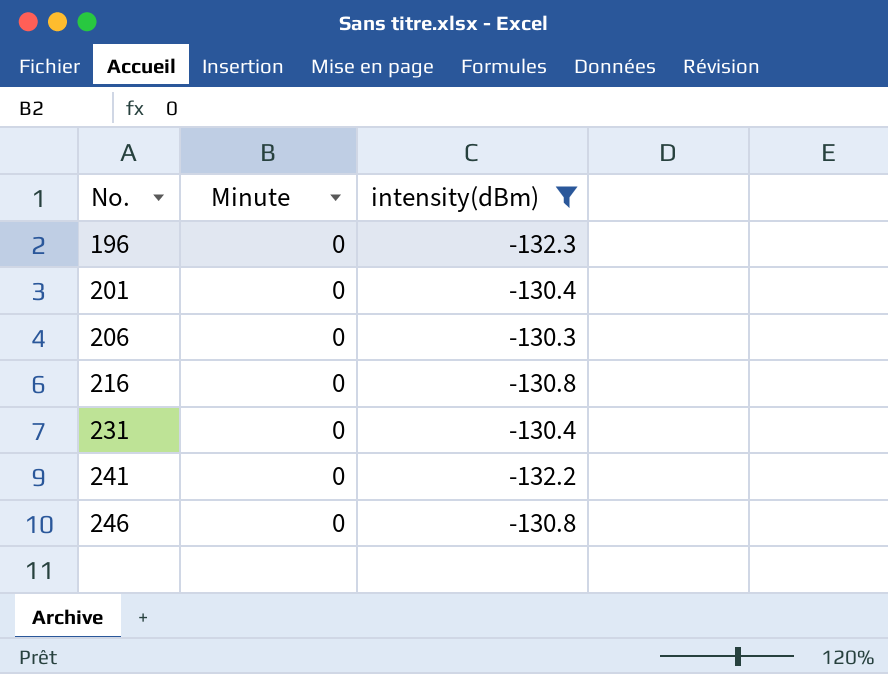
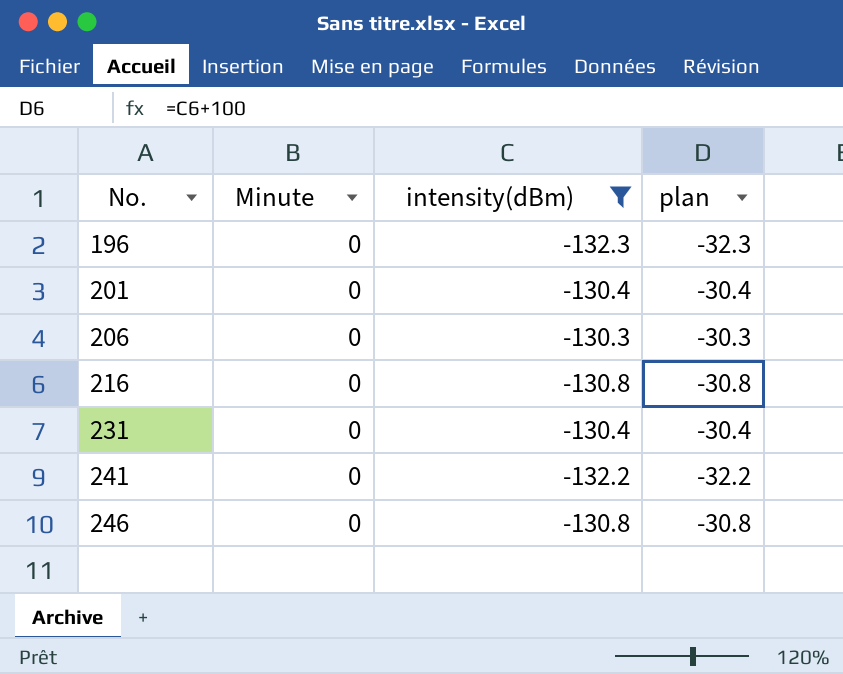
column plan | formula: none -> [intensity(dBm)] + 100

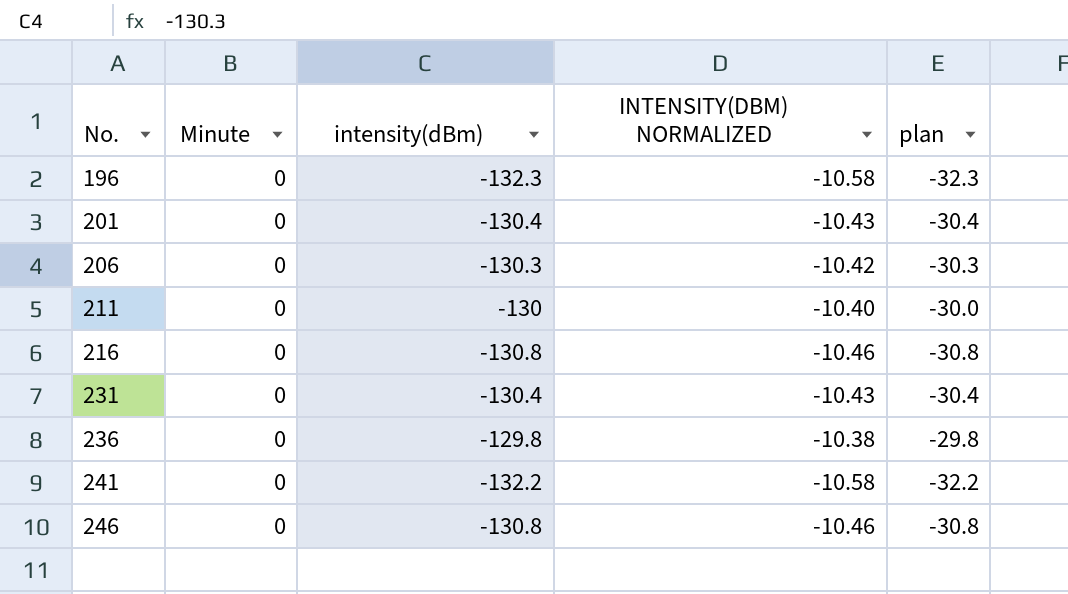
filter: intensity(dBm) <= -130.3 -> none
column INTENSITY(DBM) NORMALIZED | formula: none -> [intensity(dBm)] * 0.08

